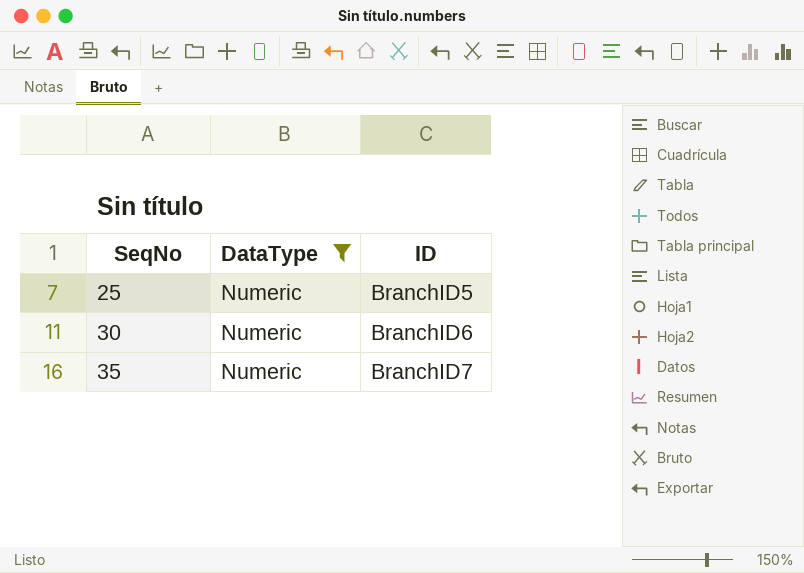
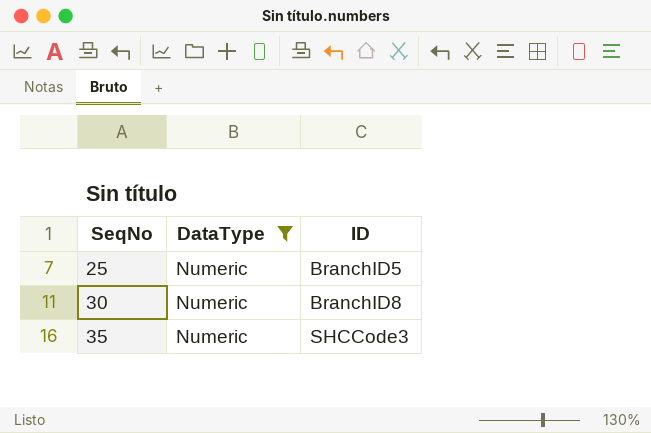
30 | ID: BranchID6 -> BranchID8
35 | ID: BranchID7 -> SHCCode3

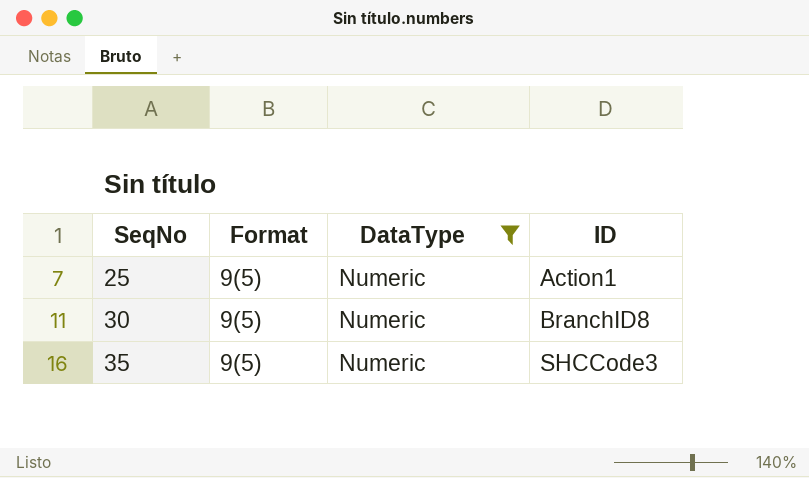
column Format | position: none -> 2
25 | ID: BranchID5 -> Action1

